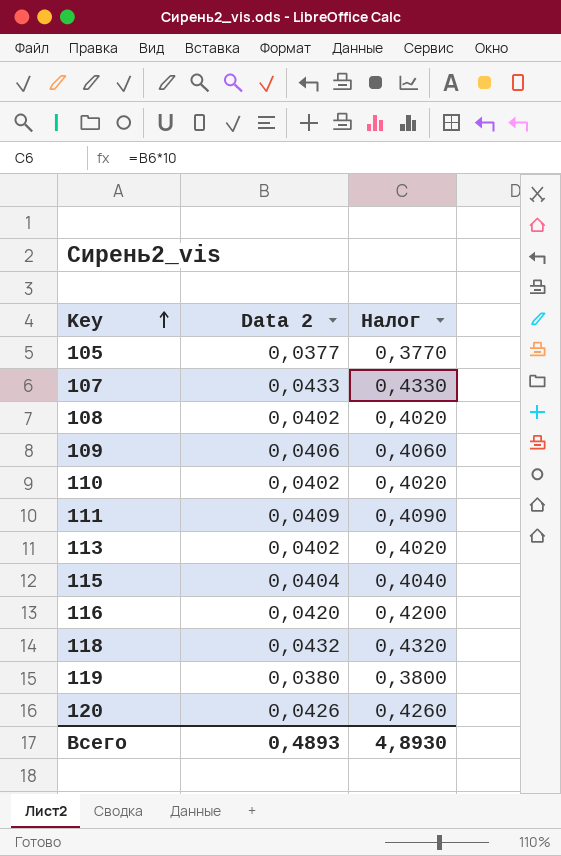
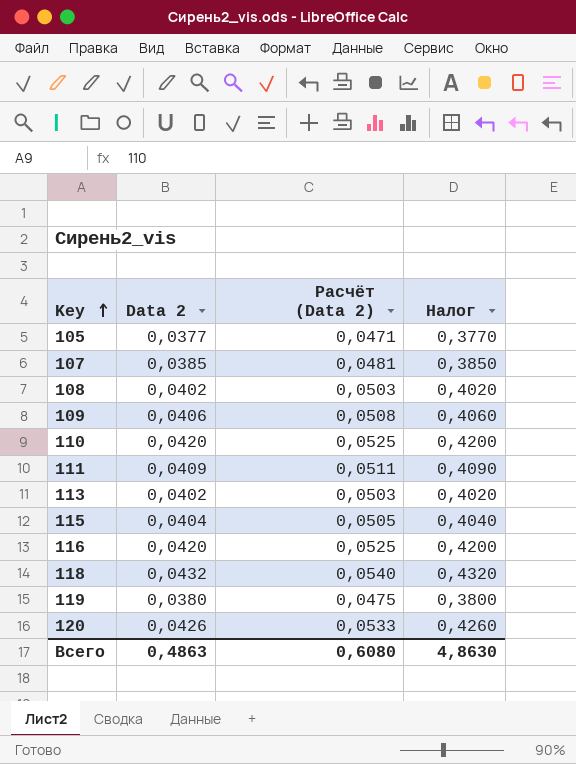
column Расчёт (Data 2) | formula: none -> [Data 2] * 1,25
107 | Data 2: 0,0433 -> 0,0385
107 | Налог: 0,4330 -> 0,3850
110 | Data 2: 0,0402 -> 0,0420
110 | Налог: 0,4020 -> 0,4200
Всего | Data 2: 0,4893 -> 0,4863
Всего | Налог: 4,8930 -> 4,8630

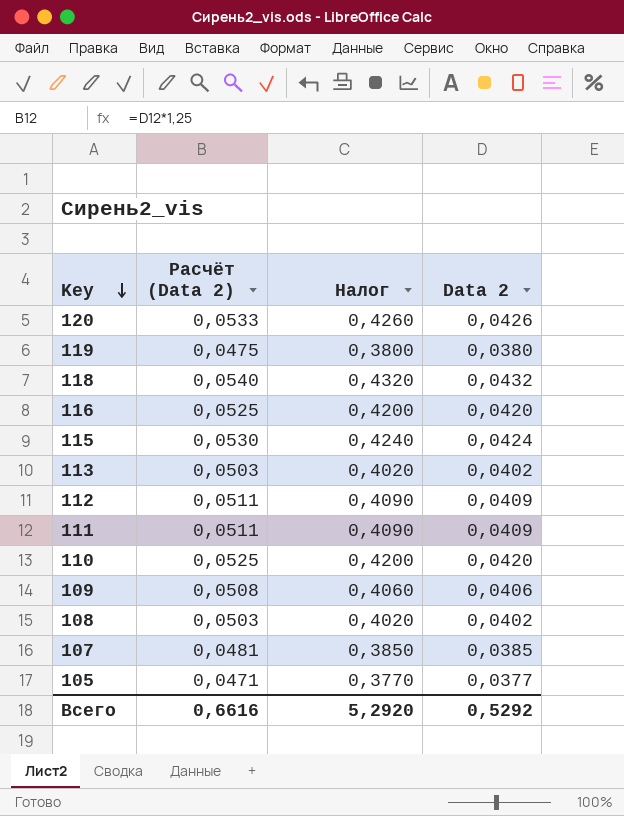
row order: Key ascending -> Key descending
column Data 2 | position: 2 -> 4
115 | Расчёт (Data 2): 0,0505 -> 0,0530
115 | Налог: 0,4040 -> 0,4240
115 | Data 2: 0,0404 -> 0,0424
row 112: none -> 0,0511 | 0,4090 | 0,0409
Всего | Расчёт (Data 2): 0,6080 -> 0,6616
Всего | Налог: 4,8630 -> 5,2920
Всего | Data 2: 0,4863 -> 0,5292

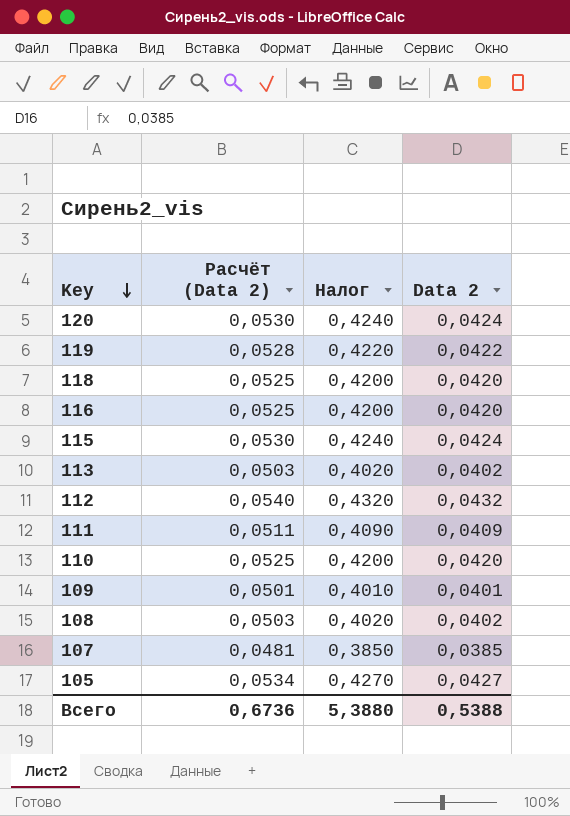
120 | Расчёт (Data 2): 0,0533 -> 0,0530
120 | Налог: 0,4260 -> 0,4240
120 | Data 2: 0,0426 -> 0,0424
119 | Расчёт (Data 2): 0,0475 -> 0,0528
119 | Налог: 0,3800 -> 0,4220
119 | Data 2: 0,0380 -> 0,0422
118 | Расчёт (Data 2): 0,0540 -> 0,0525
118 | Налог: 0,4320 -> 0,4200
118 | Data 2: 0,0432 -> 0,0420
112 | Расчёт (Data 2): 0,0511 -> 0,0540
112 | Налог: 0,4090 -> 0,4320
112 | Data 2: 0,0409 -> 0,0432
109 | Расчёт (Data 2): 0,0508 -> 0,0501
109 | Налог: 0,4060 -> 0,4010
109 | Data 2: 0,0406 -> 0,0401
105 | Расчёт (Data 2): 0,0471 -> 0,0534
105 | Налог: 0,3770 -> 0,4270
105 | Data 2: 0,0377 -> 0,0427
Всего | Расчёт (Data 2): 0,6616 -> 0,6736
Всего | Налог: 5,2920 -> 5,3880
Всего | Data 2: 0,5292 -> 0,5388

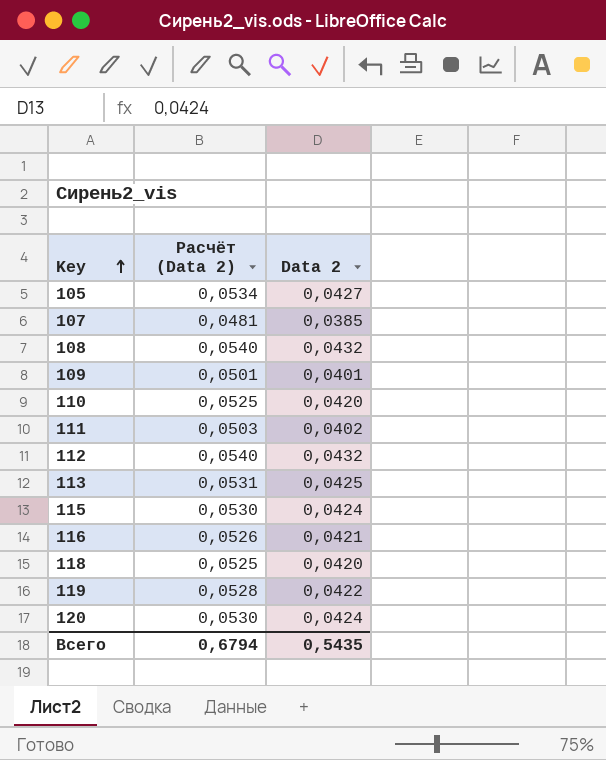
row order: Key descending -> Key ascending
column Налог | formula: [Data 2] * 10 -> none
108 | Расчёт (Data 2): 0,0503 -> 0,0540
108 | Data 2: 0,0402 -> 0,0432
111 | Расчёт (Data 2): 0,0511 -> 0,0503
111 | Data 2: 0,0409 -> 0,0402
113 | Расчёт (Data 2): 0,0503 -> 0,0531
113 | Data 2: 0,0402 -> 0,0425
116 | Расчёт (Data 2): 0,0525 -> 0,0526
116 | Data 2: 0,0420 -> 0,0421
Всего | Расчёт (Data 2): 0,6736 -> 0,6794
Всего | Data 2: 0,5388 -> 0,5435

